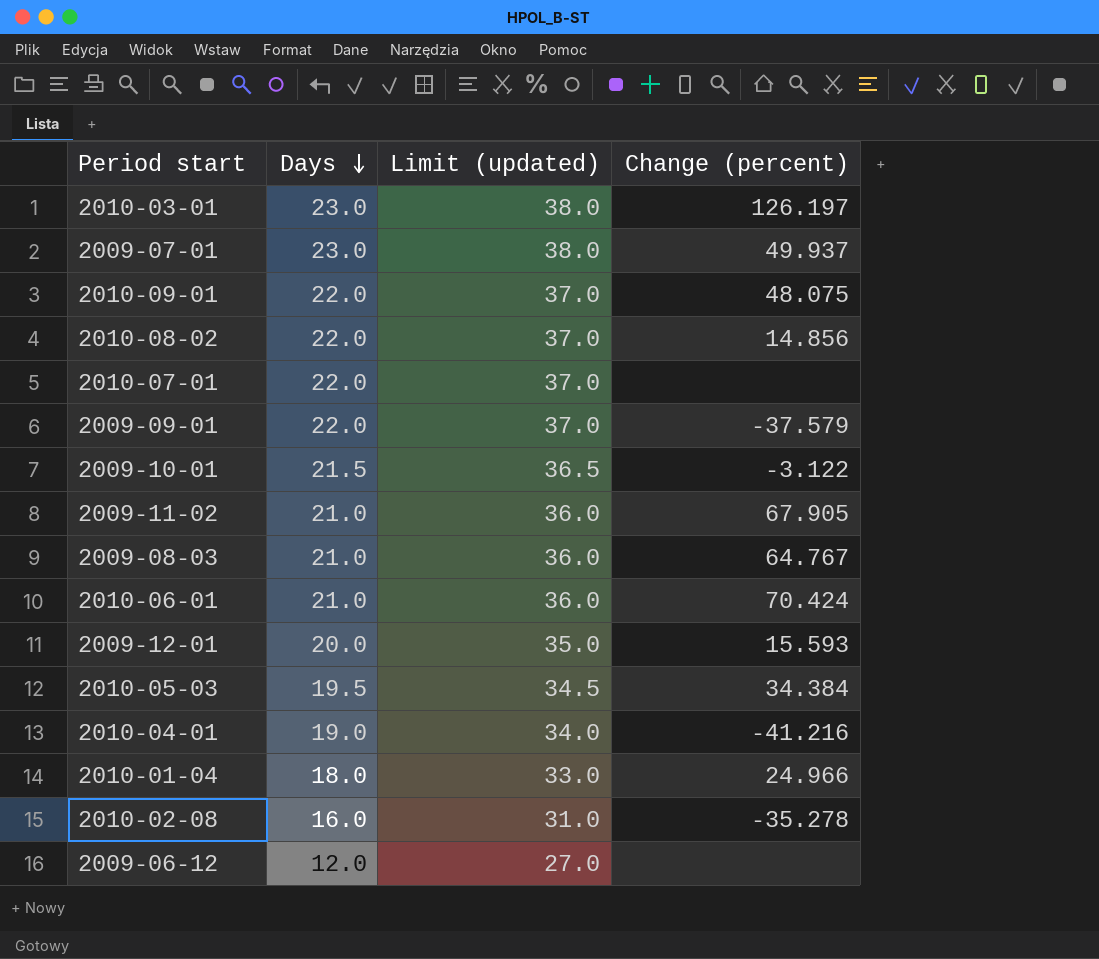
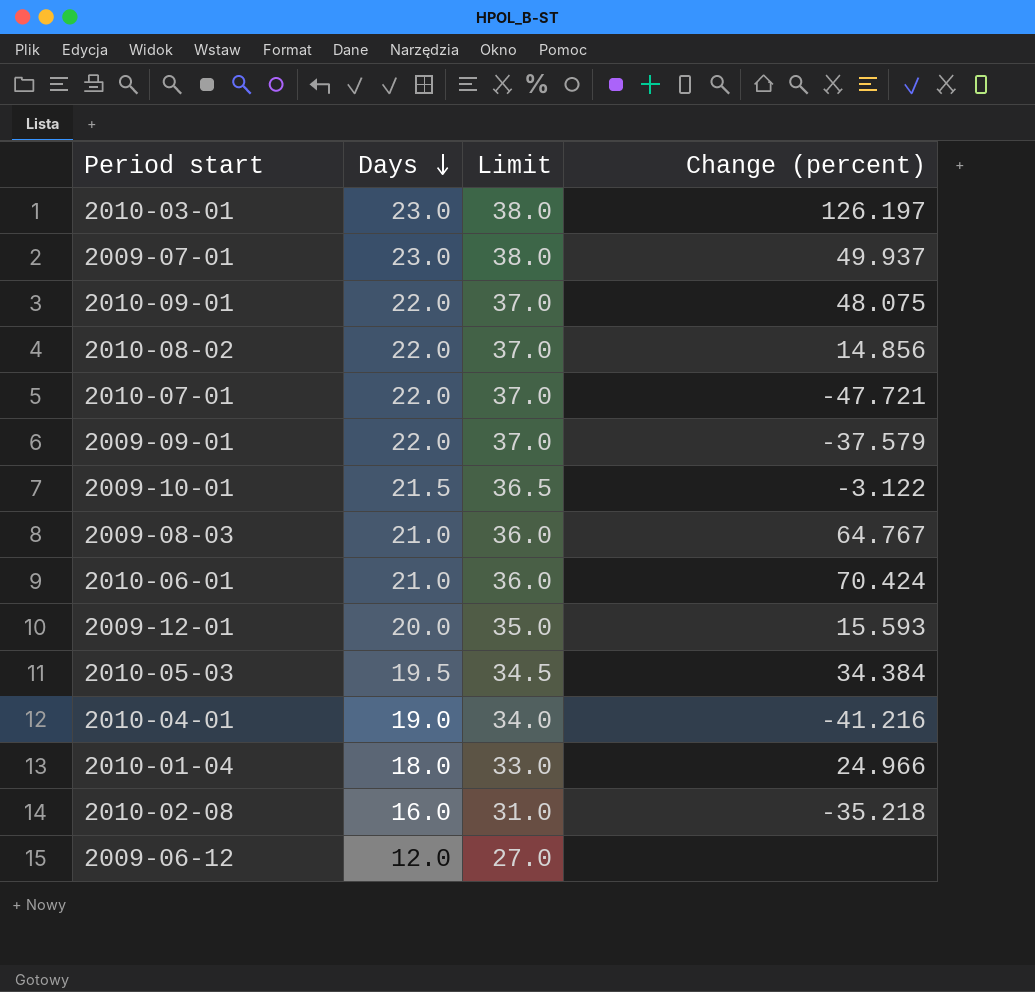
column name: Limit (updated) -> Limit
row 2009-11-02: 21.0 | 36.0 | 67.905 -> none
2010-07-01 | Change (percent): none -> -47.721
2010-02-08 | Change (percent): -35.278 -> -35.218

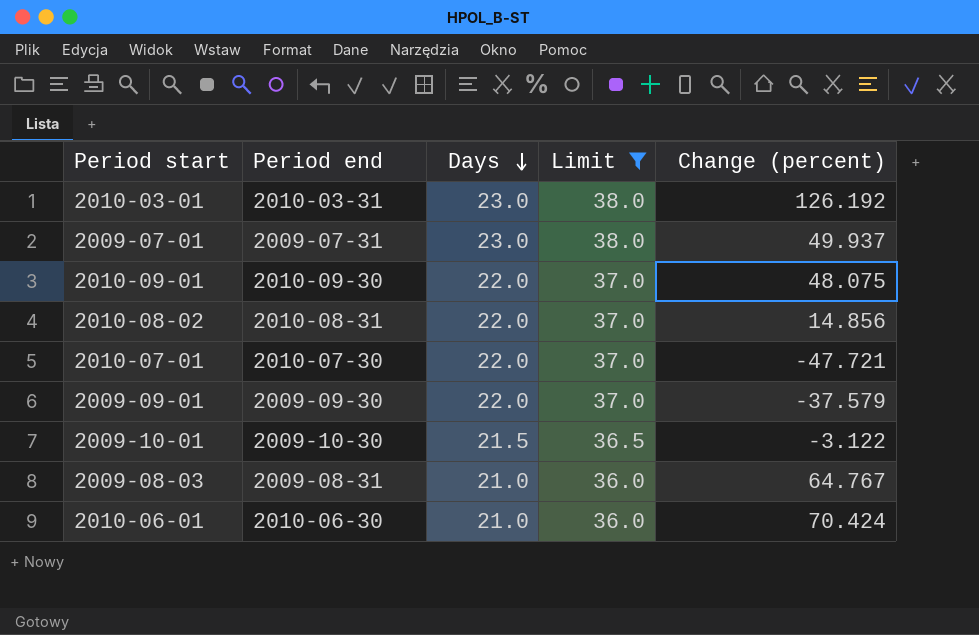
filter: none -> Limit >= 36.0
column Period end | position: none -> 2
2010-03-01 | Change (percent): 126.197 -> 126.192

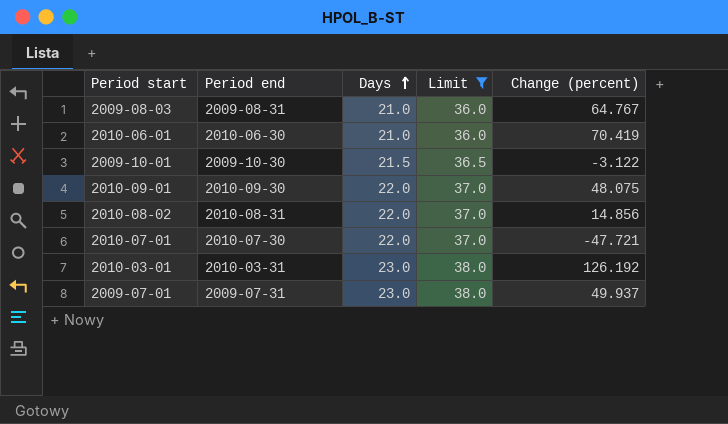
row order: Days descending -> Days ascending
row 2009-09-01: 2009-09-30 | 22.0 | 37.0 | -37.579 -> none
2010-06-01 | Change (percent): 70.424 -> 70.419

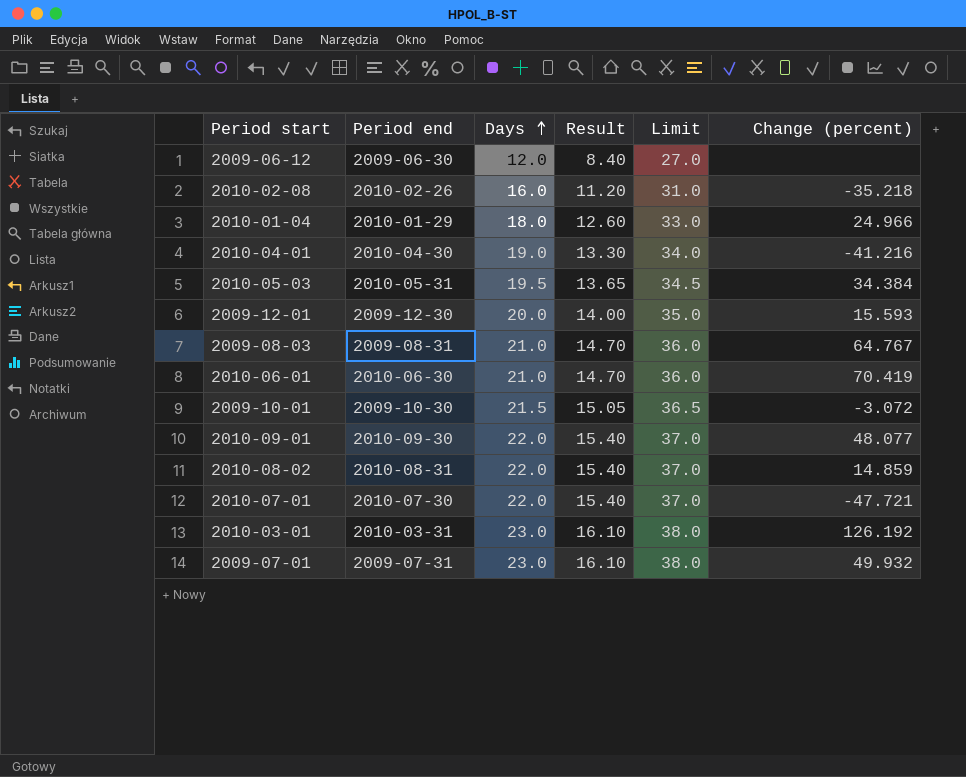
filter: Limit >= 36.0 -> none
column Result | formula: none -> [Days] * 0.7
2009-10-01 | Change (percent): -3.122 -> -3.072
2010-09-01 | Change (percent): 48.075 -> 48.077
2010-08-02 | Change (percent): 14.856 -> 14.859
2009-07-01 | Change (percent): 49.937 -> 49.932

